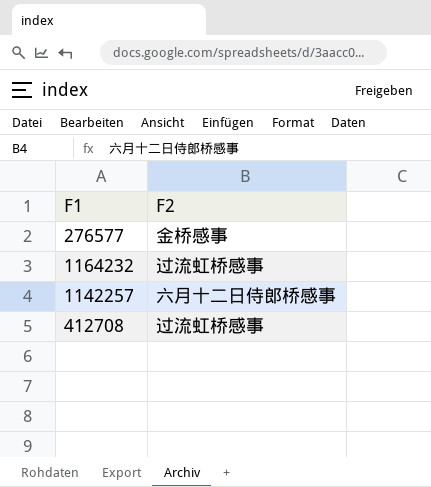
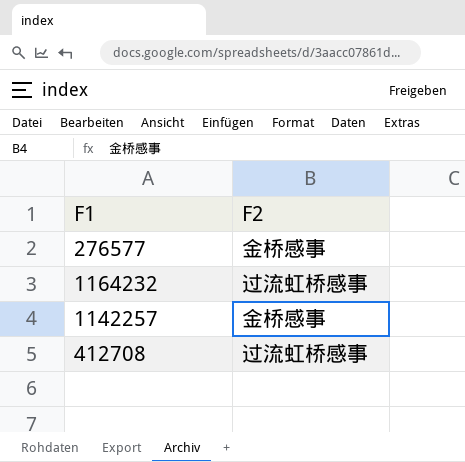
1142257 | F2: 六月十二日侍郎桥感事 -> 金桥感事

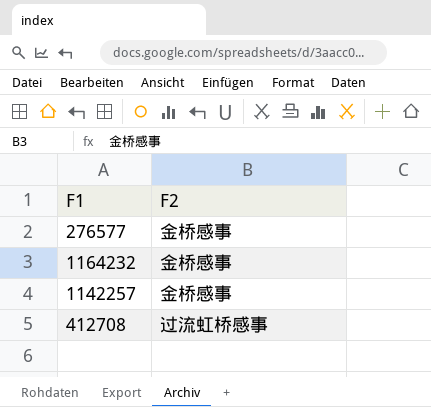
1164232 | F2: 过流虹桥感事 -> 金桥感事

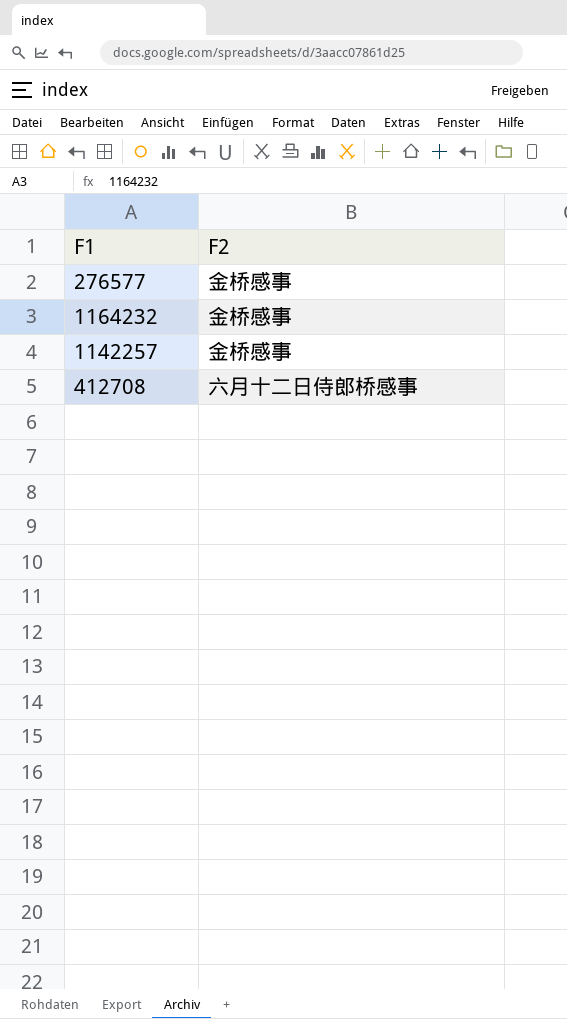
412708 | F2: 过流虹桥感事 -> 六月十二日侍郎桥感事

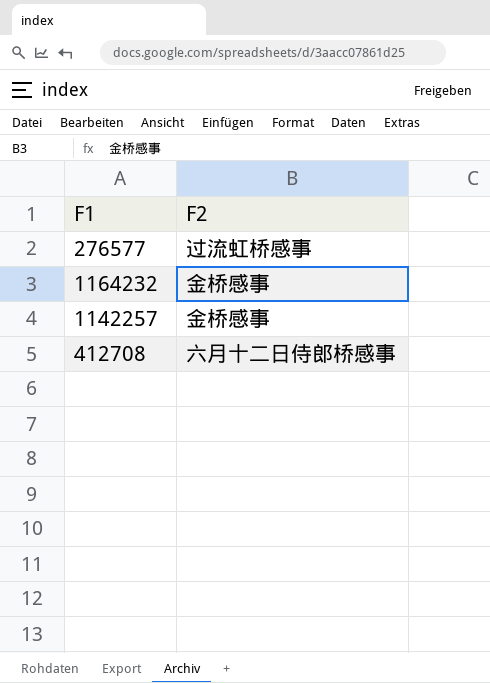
276577 | F2: 金桥感事 -> 过流虹桥感事

